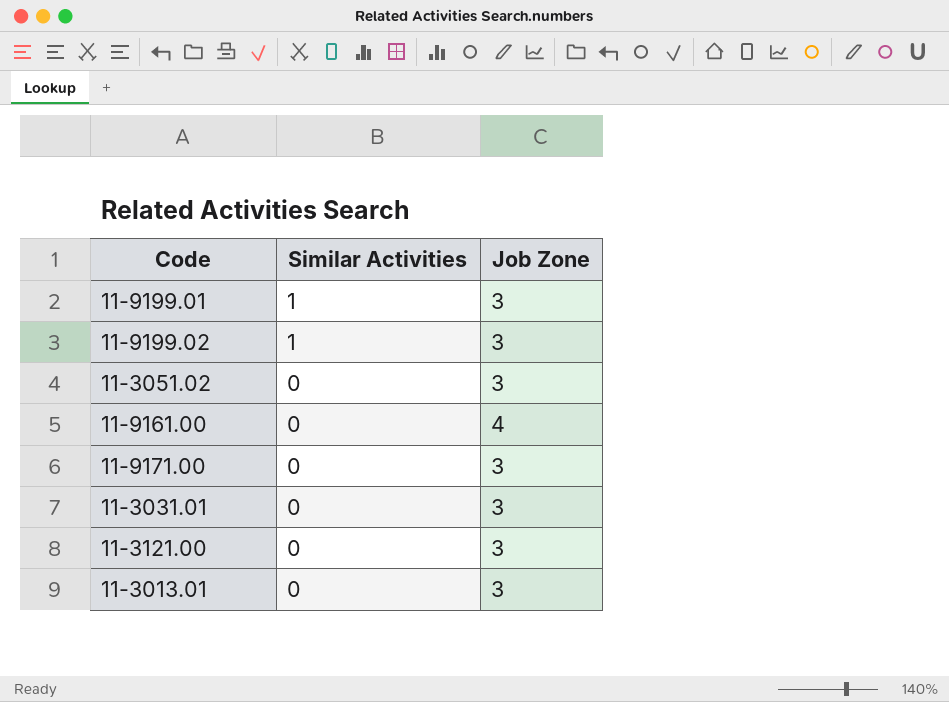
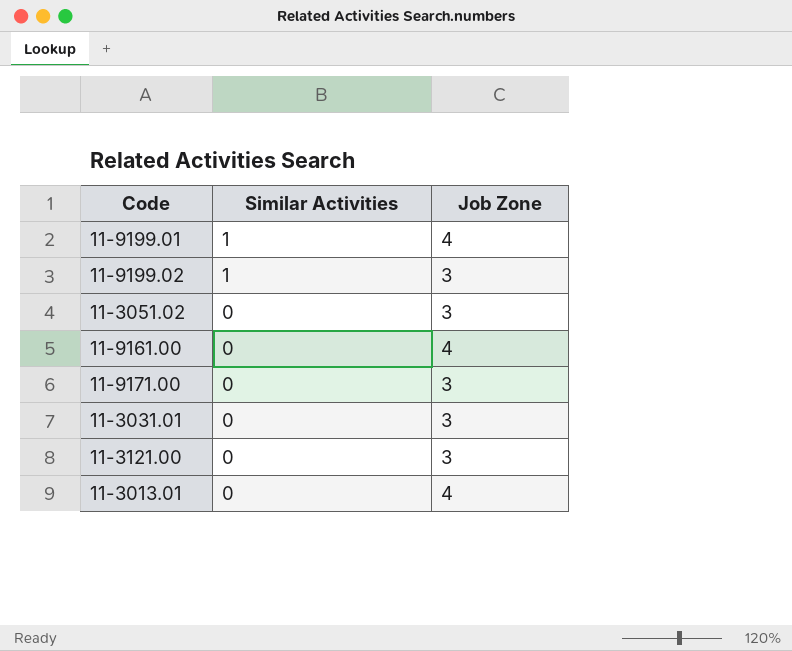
11-9199.01 | Job Zone: 3 -> 4
11-3013.01 | Job Zone: 3 -> 4

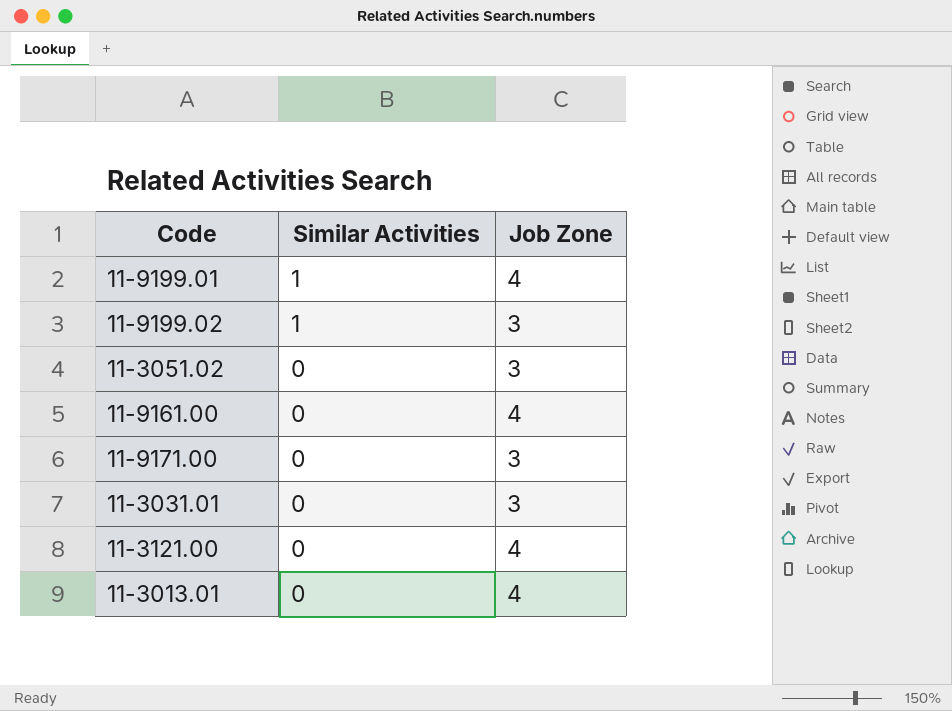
11-3121.00 | Job Zone: 3 -> 4

